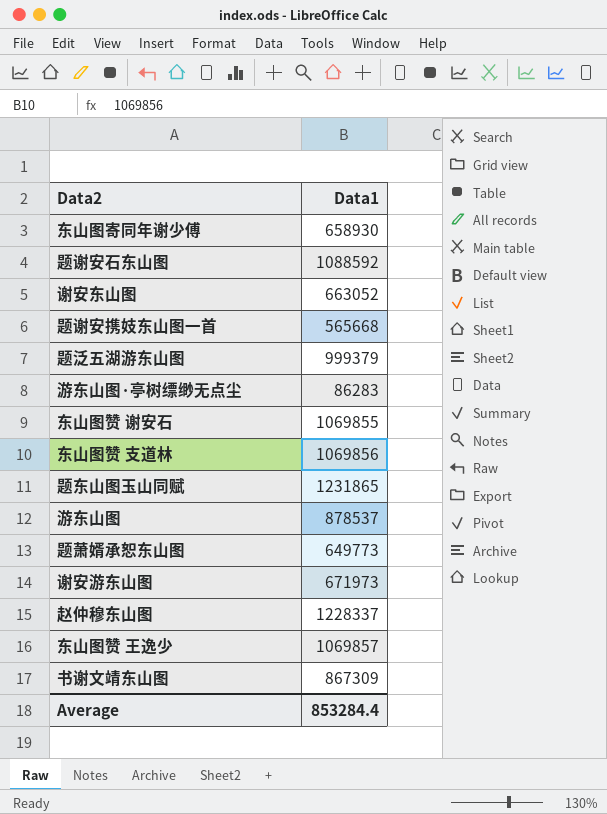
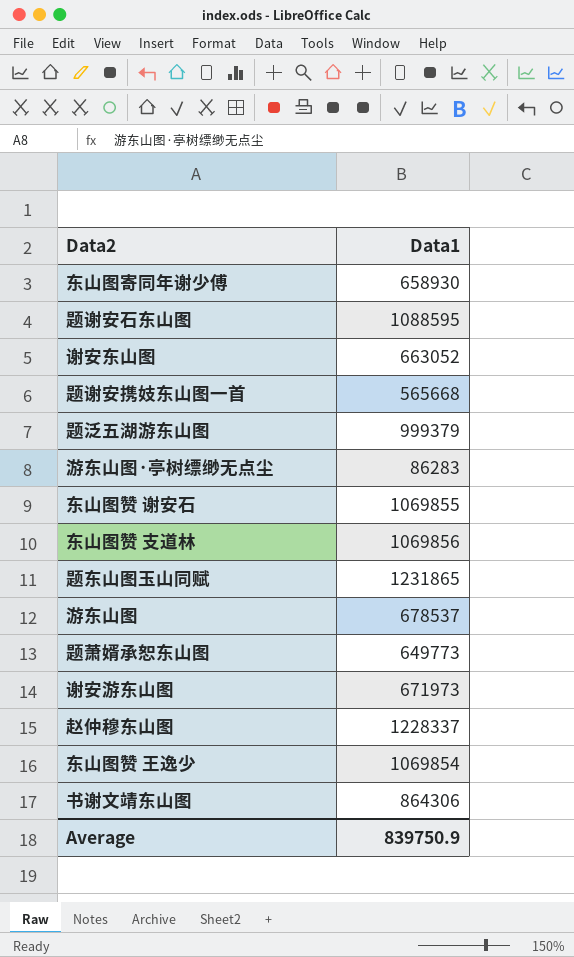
题谢安石东山图 | Data1: 1088592 -> 1088595
游东山图 | Data1: 878537 -> 678537
东山图赞 王逸少 | Data1: 1069857 -> 1069854
书谢文靖东山图 | Data1: 867309 -> 864306
Average | Data1: 853284.4 -> 839750.9

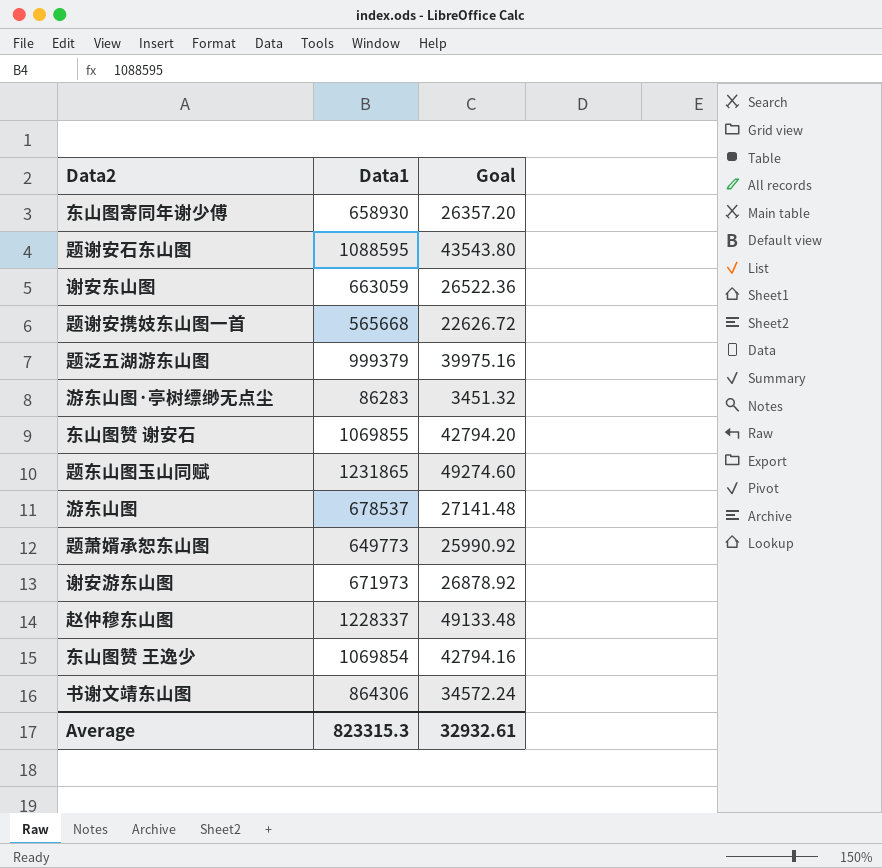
column Goal | formula: none -> [Data1] * 0.04
row 东山图赞 支道林: 1069856 -> none
谢安东山图 | Data1: 663052 -> 663059
Average | Data1: 839750.9 -> 823315.3

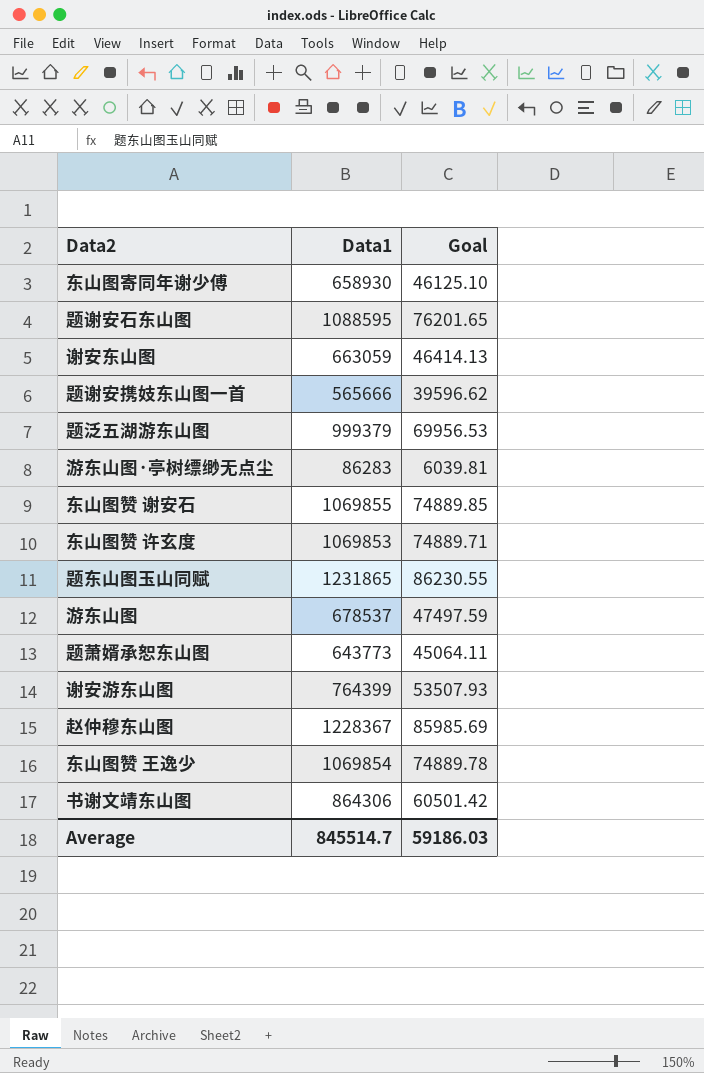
column Goal | formula: [Data1] * 0.04 -> [Data1] * 0.07
题谢安携妓东山图一首 | Data1: 565668 -> 565666
row 东山图赞 许玄度: none -> 1069853 | 74889.71
题萧婿承恕东山图 | Data1: 649773 -> 643773
谢安游东山图 | Data1: 671973 -> 764399
赵仲穆东山图 | Data1: 1228337 -> 1228367
Average | Data1: 823315.3 -> 845514.7
Average | Goal: 32932.61 -> 59186.03

